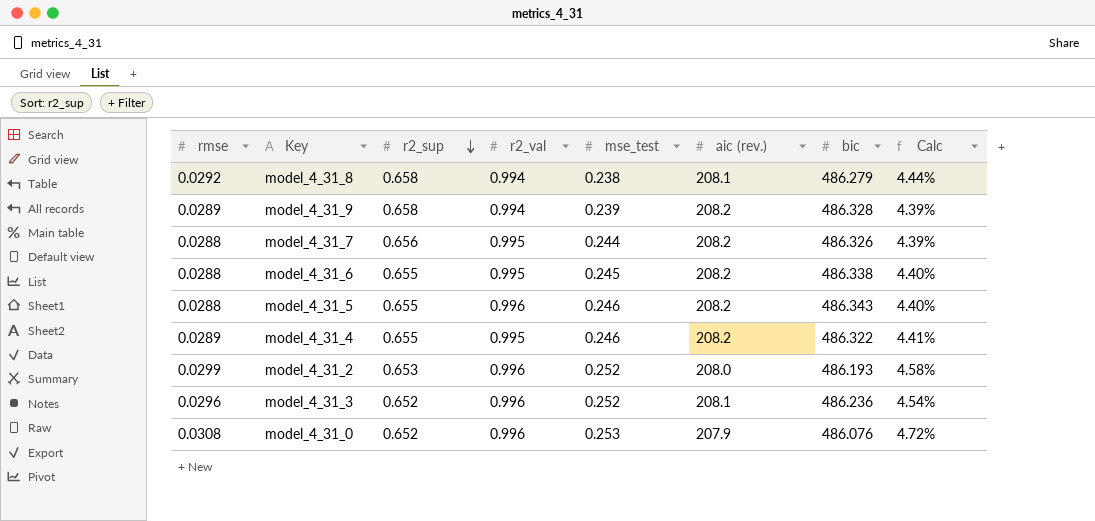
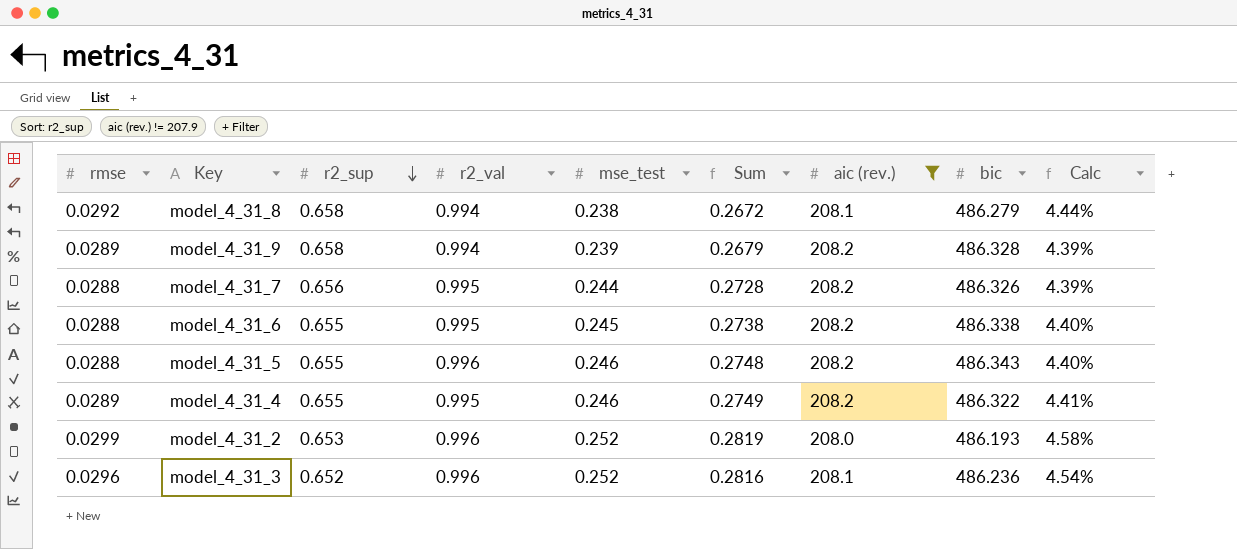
filter: none -> aic (rev.) != 207.9
column Sum | formula: none -> [rmse] + [mse_test]

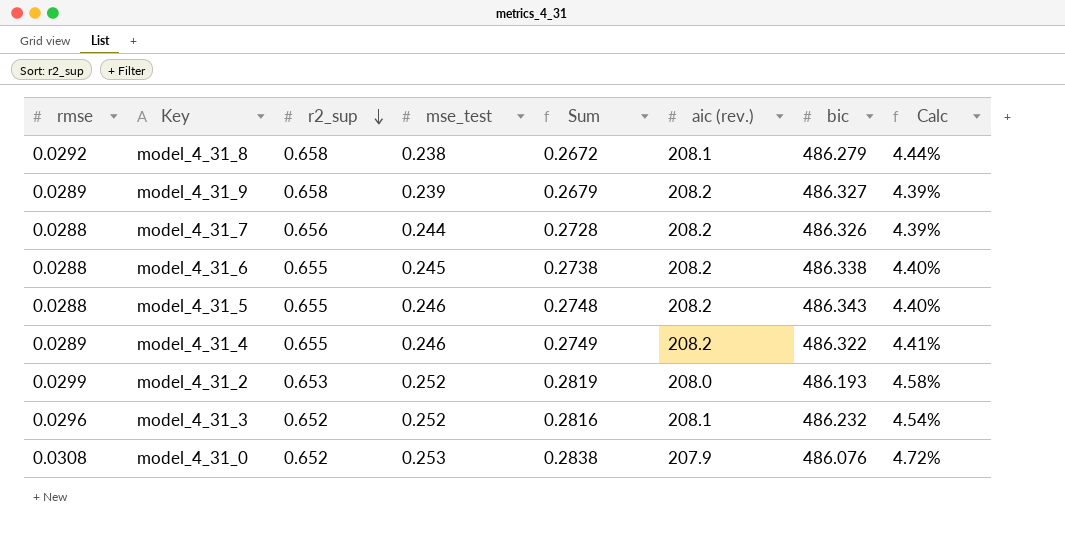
filter: aic (rev.) != 207.9 -> none
column r2_val | position: 4 -> none
model_4_31_9 | bic: 486.328 -> 486.327
model_4_31_3 | bic: 486.236 -> 486.232

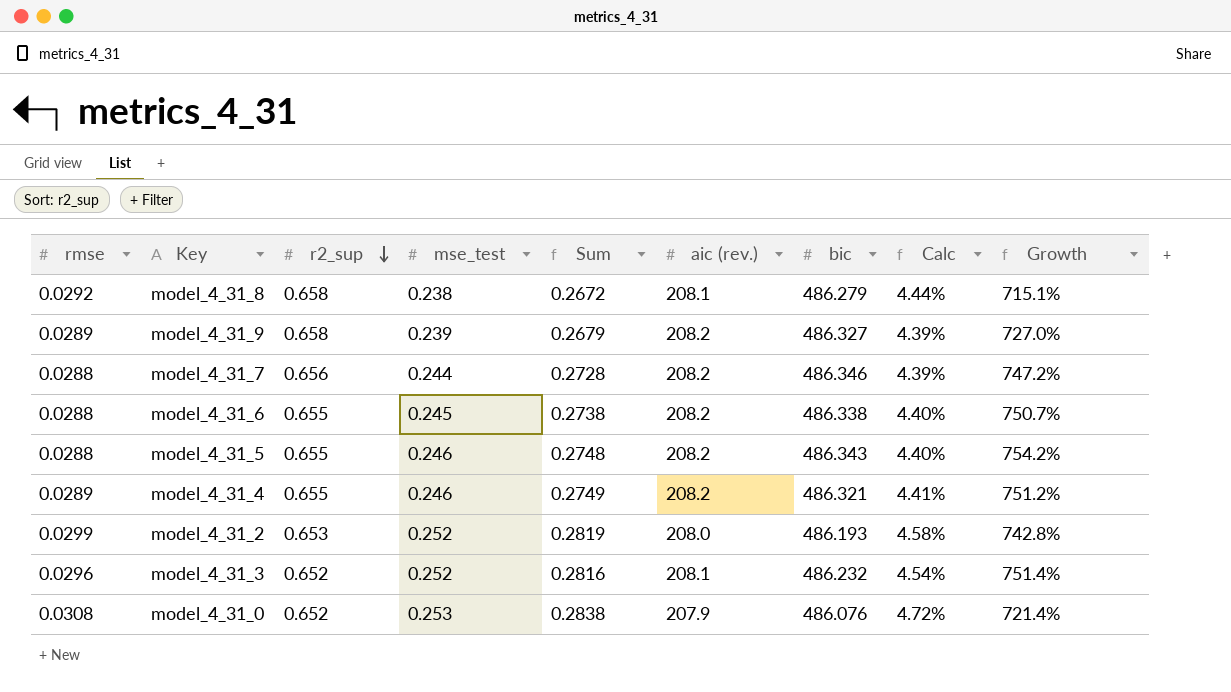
column Growth | formula: none -> ([mse_test] - [rmse]) / [rmse]
model_4_31_7 | bic: 486.326 -> 486.346
model_4_31_4 | bic: 486.322 -> 486.321

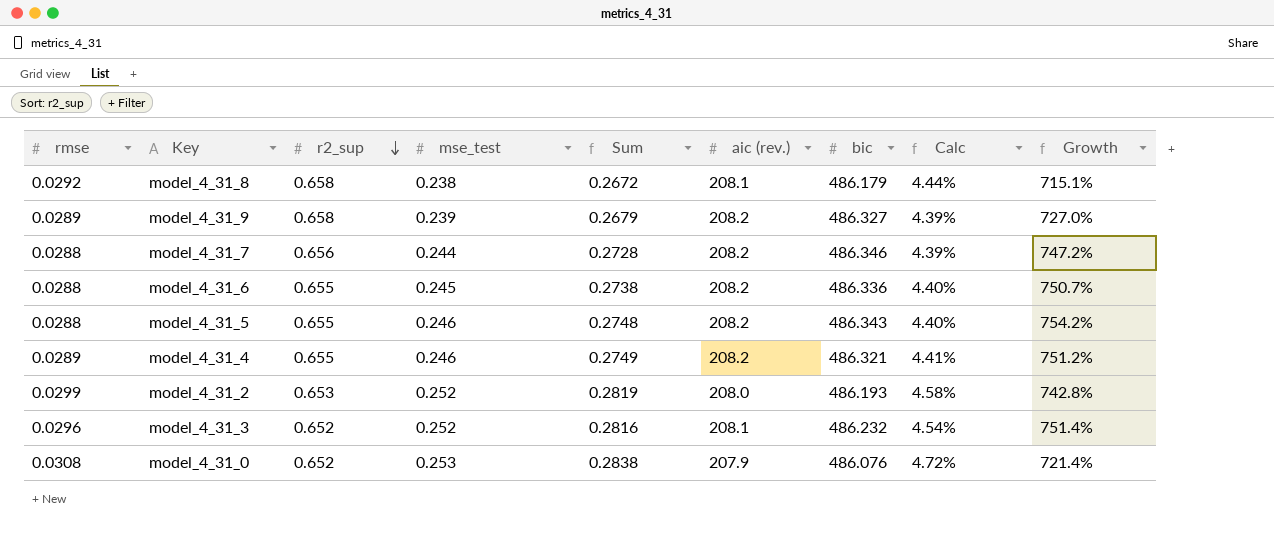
model_4_31_8 | bic: 486.279 -> 486.179
model_4_31_6 | bic: 486.338 -> 486.336

